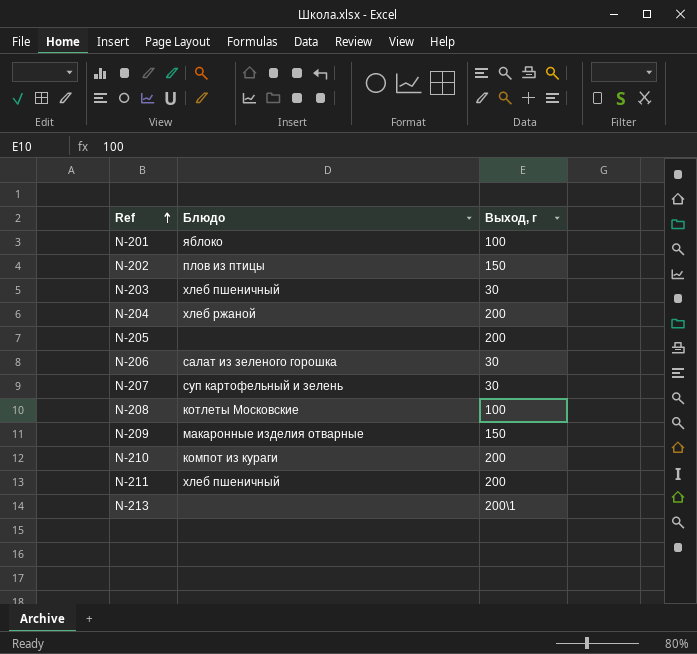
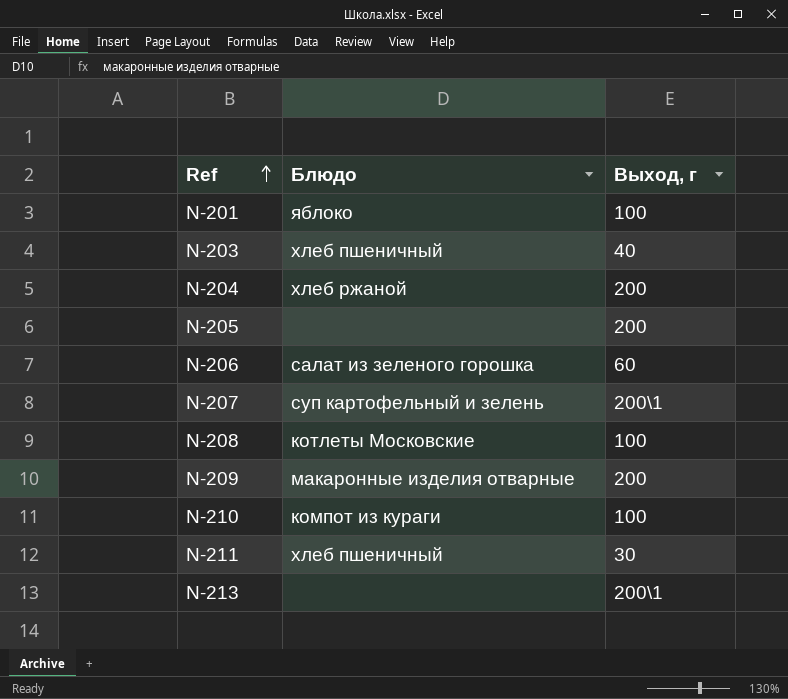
row N-202: плов из птицы | 150 -> none
N-203 | Выход, г: 30 -> 40
N-206 | Выход, г: 30 -> 60
N-207 | Выход, г: 30 -> 200\1
N-209 | Выход, г: 150 -> 200
N-210 | Выход, г: 200 -> 100
N-211 | Выход, г: 200 -> 30

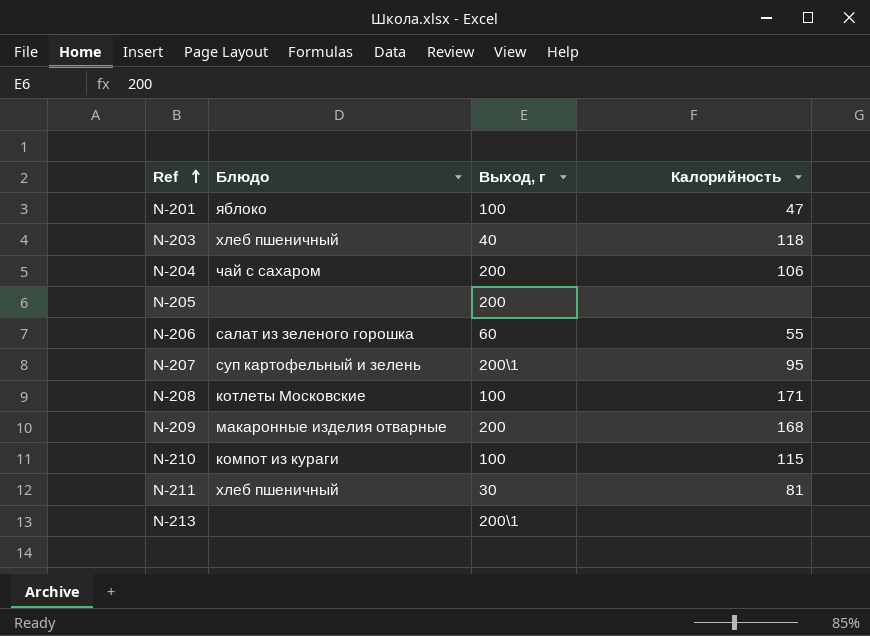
column Калорийность | position: none -> 4
N-204 | Блюдо: хлеб ржаной -> чай с сахаром

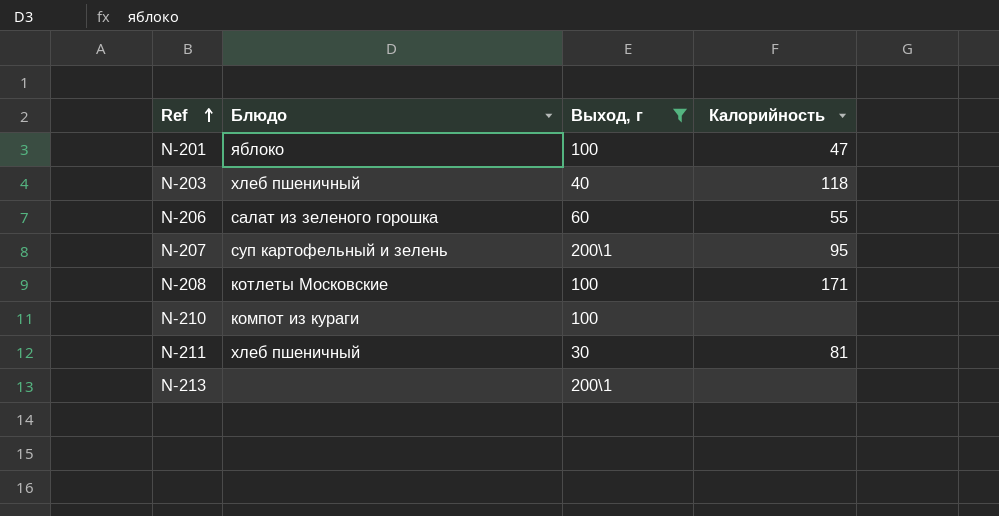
filter: none -> Выход, г != 200
N-210 | Калорийность: 115 -> none

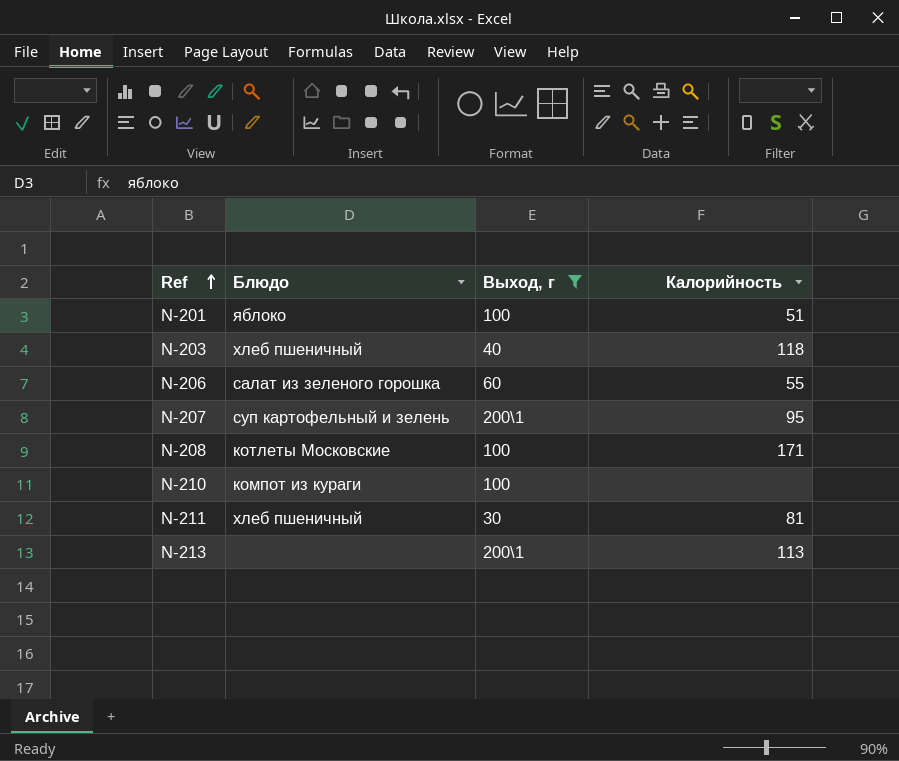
N-201 | Калорийность: 47 -> 51
N-213 | Калорийность: none -> 113

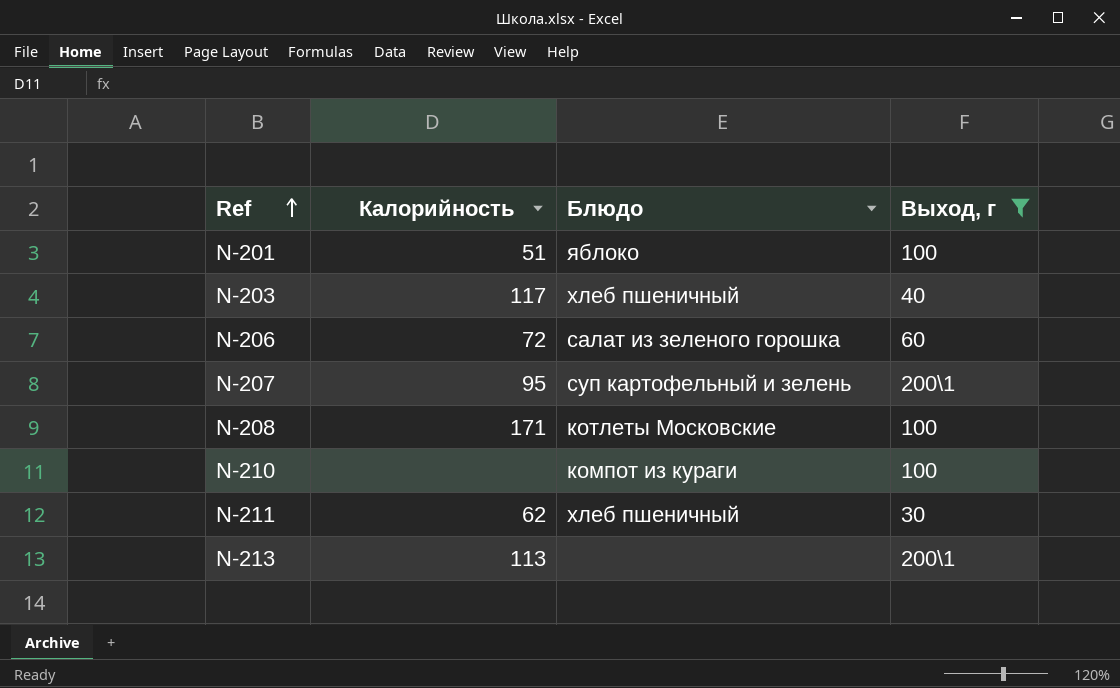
column Калорийность | position: 4 -> 2
N-203 | Калорийность: 118 -> 117
N-206 | Калорийность: 55 -> 72
N-211 | Калорийность: 81 -> 62

